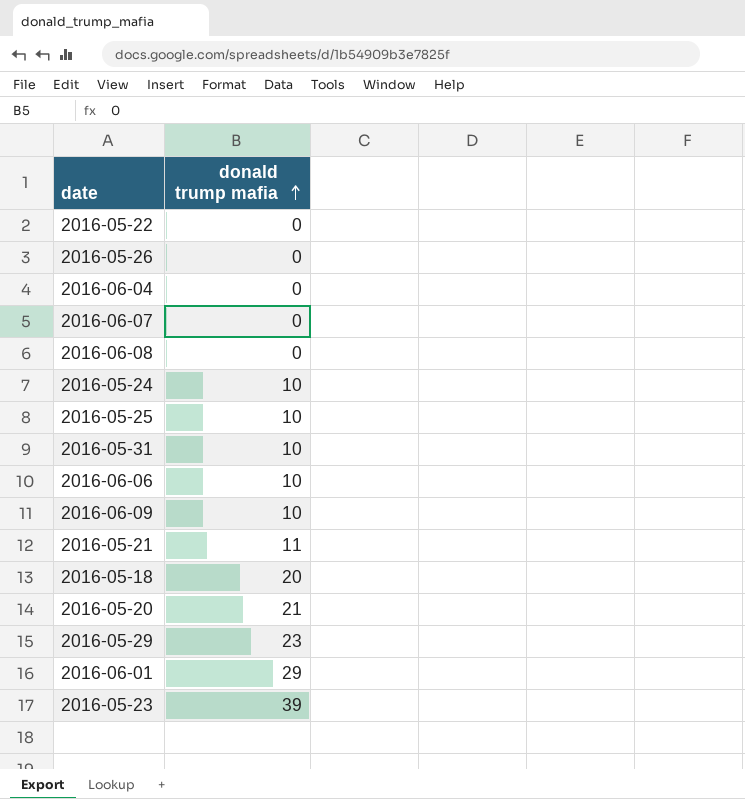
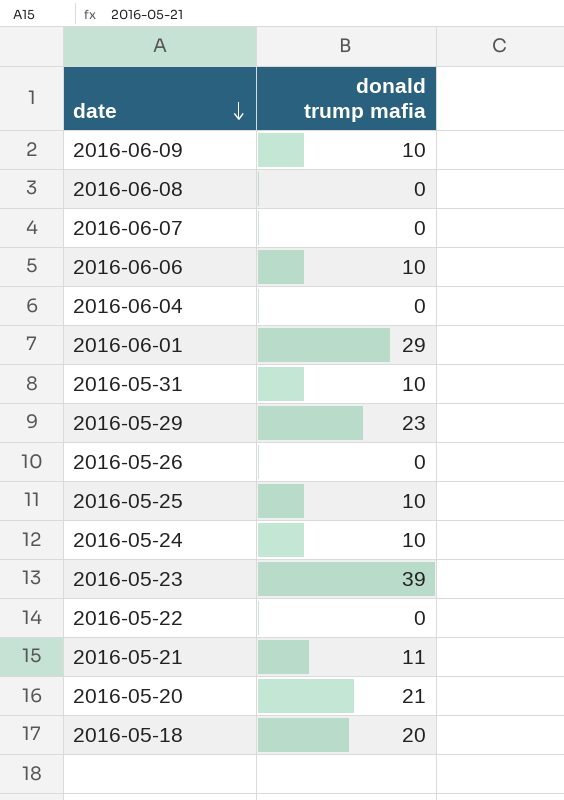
row order: donald trump mafia ascending -> date descending

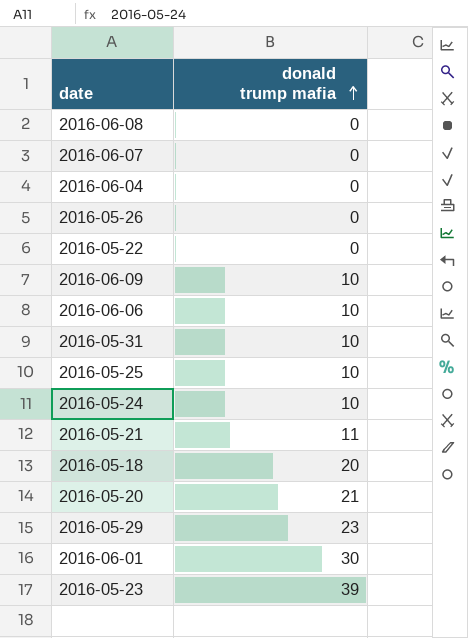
row order: date descending -> donald trump mafia ascending
2016-06-01 | donald trump mafia: 29 -> 30

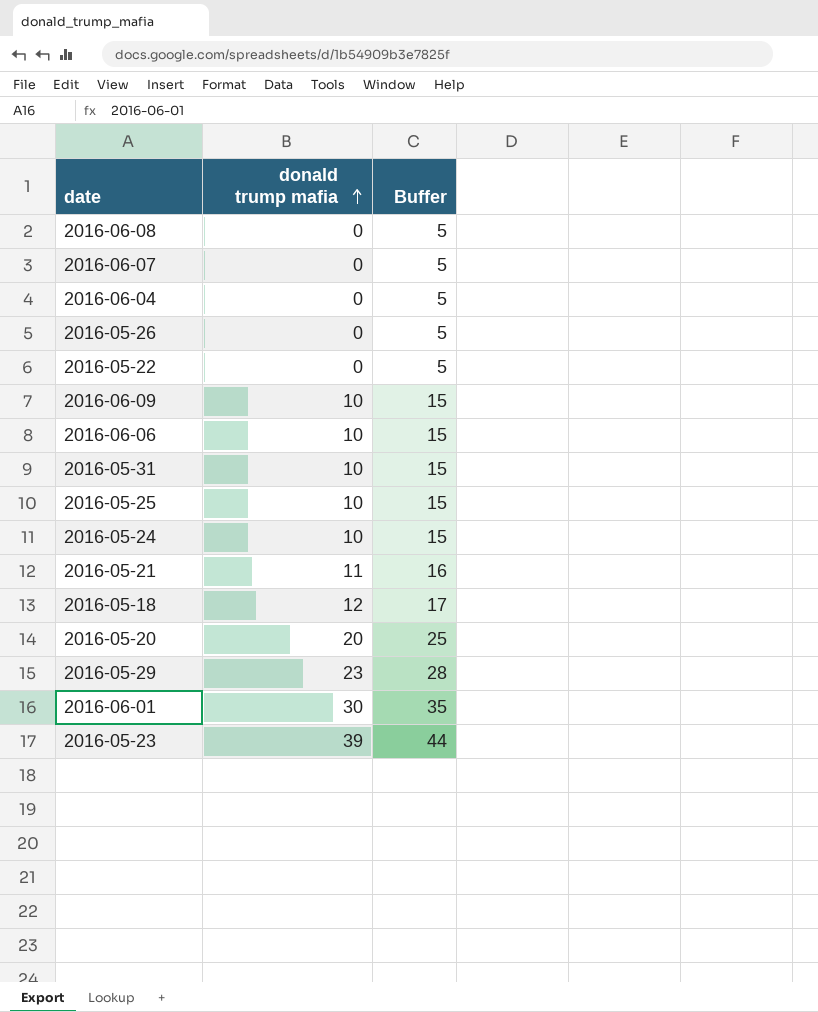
column Buffer | formula: none -> [donald trump mafia] + 5
2016-05-18 | donald trump mafia: 20 -> 12
2016-05-20 | donald trump mafia: 21 -> 20

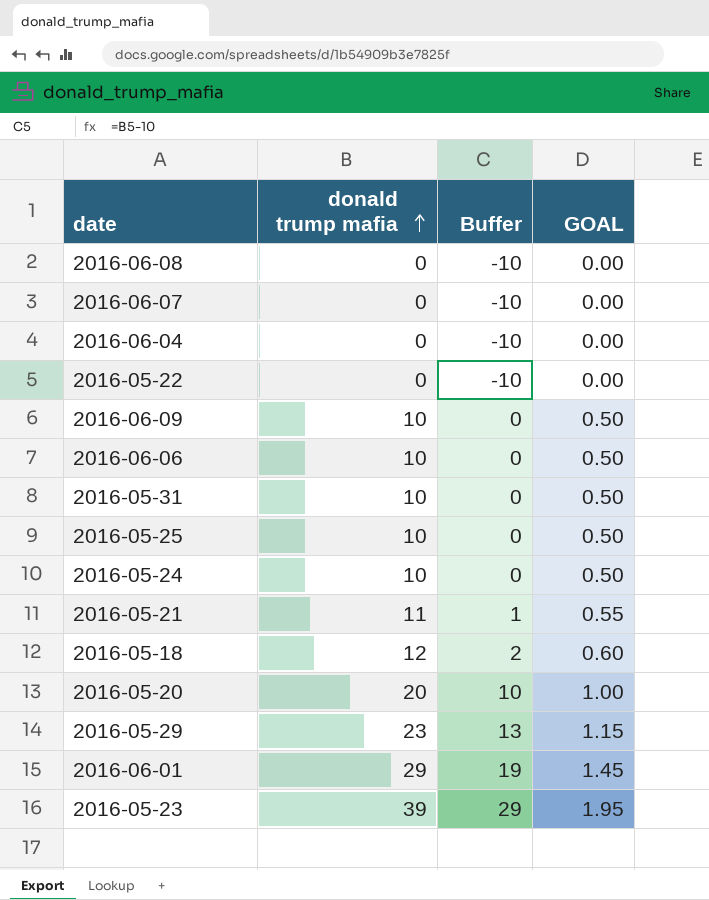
column Buffer | formula: [donald trump mafia] + 5 -> [donald trump mafia] - 10
column GOAL | formula: none -> [donald trump mafia] * 0.05
row 2016-05-26: 0 | 5 -> none
2016-06-01 | donald trump mafia: 30 -> 29

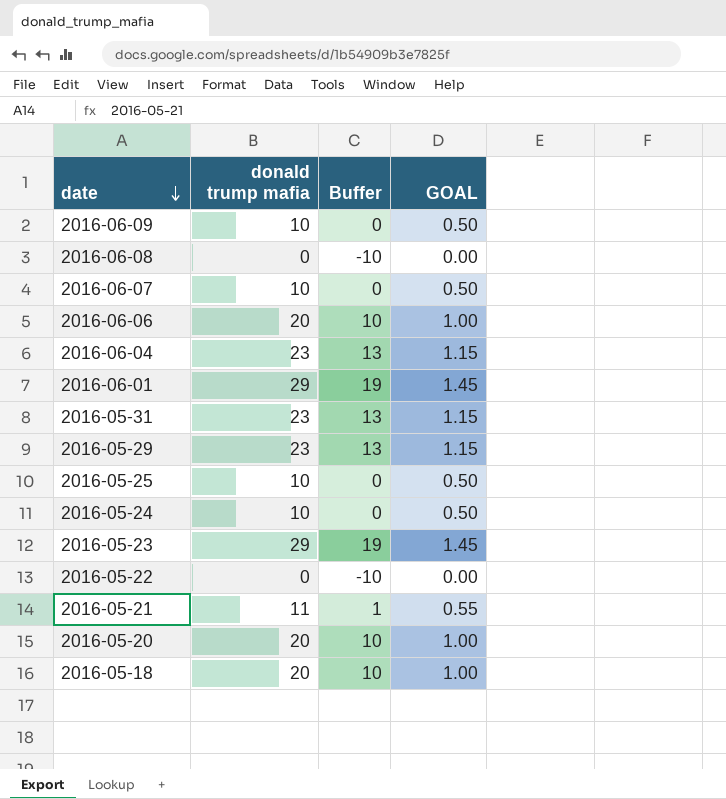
row order: donald trump mafia ascending -> date descending
2016-06-07 | donald trump mafia: 0 -> 10
2016-06-07 | Buffer: -10 -> 0
2016-06-07 | GOAL: 0.00 -> 0.50
2016-06-06 | donald trump mafia: 10 -> 20
2016-06-06 | Buffer: 0 -> 10
2016-06-06 | GOAL: 0.50 -> 1.00
2016-06-04 | donald trump mafia: 0 -> 23
2016-06-04 | Buffer: -10 -> 13
2016-06-04 | GOAL: 0.00 -> 1.15
2016-05-31 | donald trump mafia: 10 -> 23
2016-05-31 | Buffer: 0 -> 13
2016-05-31 | GOAL: 0.50 -> 1.15
2016-05-23 | donald trump mafia: 39 -> 29
2016-05-23 | Buffer: 29 -> 19
2016-05-23 | GOAL: 1.95 -> 1.45
2016-05-18 | donald trump mafia: 12 -> 20
2016-05-18 | Buffer: 2 -> 10
2016-05-18 | GOAL: 0.60 -> 1.00

